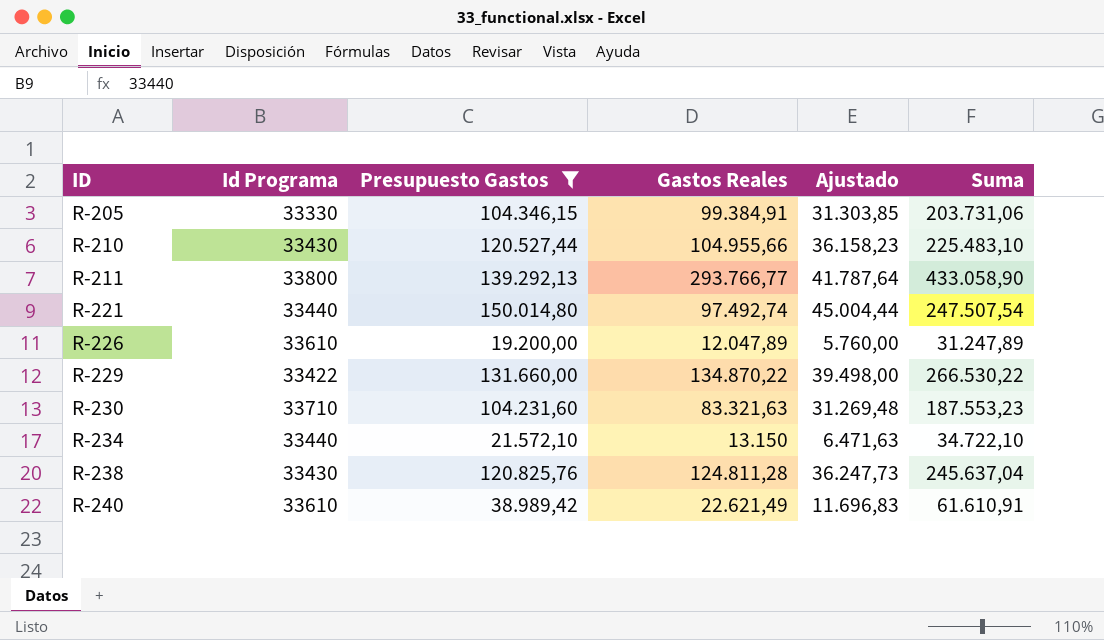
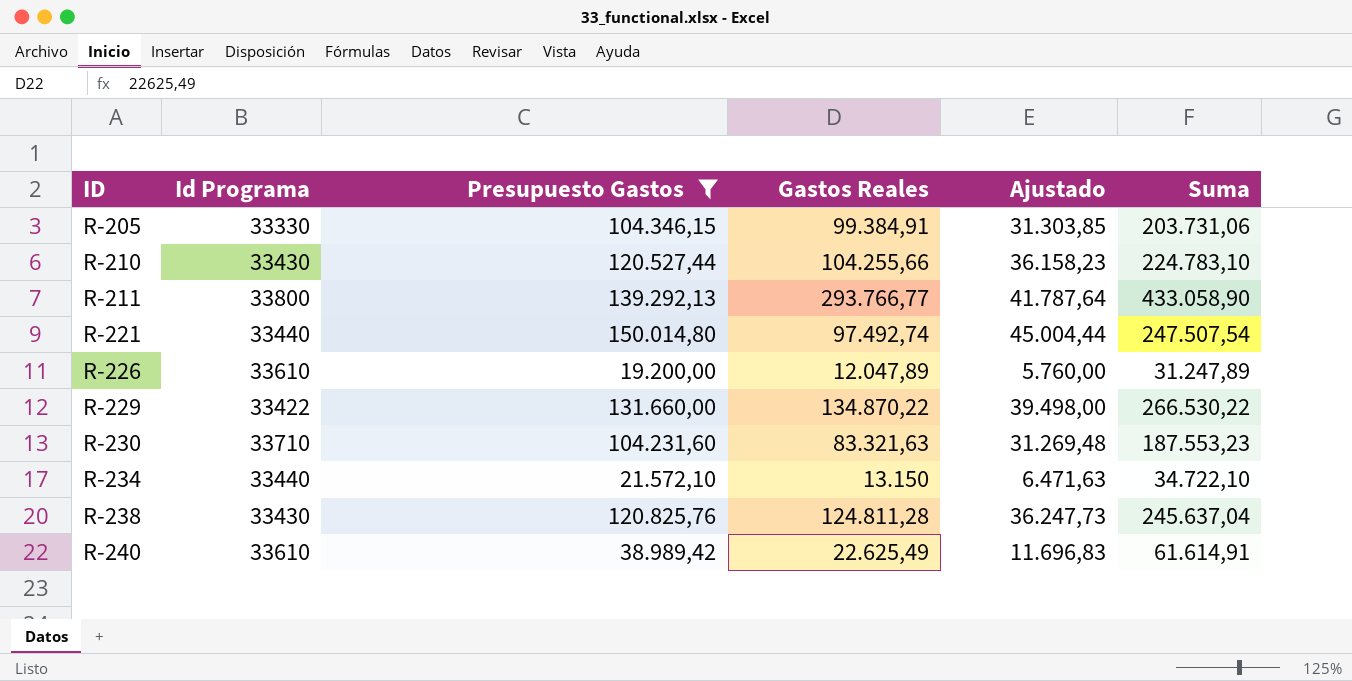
R-210 | Gastos Reales: 104.955,66 -> 104.255,66
R-210 | Suma: 225.483,10 -> 224.783,10
R-240 | Gastos Reales: 22.621,49 -> 22.625,49
R-240 | Suma: 61.610,91 -> 61.614,91

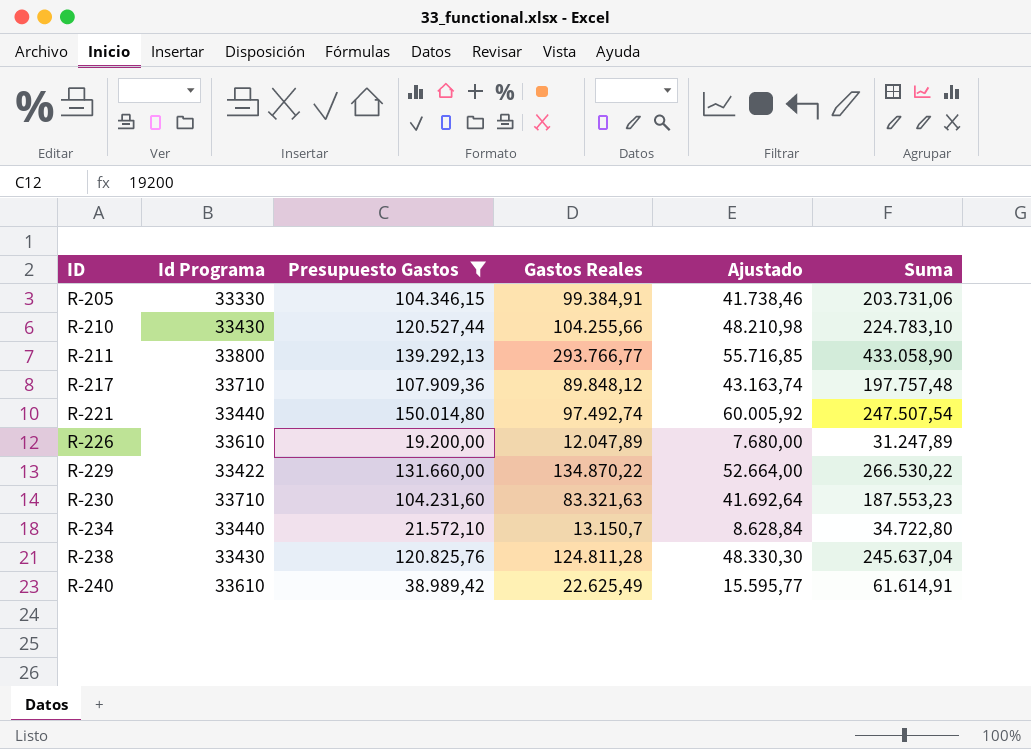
column Ajustado | formula: [Presupuesto Gastos] * 0,3 -> [Presupuesto Gastos] * 0,4
row R-217: none -> 33710 | 107.909,36 | 89.848,12 | 43.163,74 | 197.757,48
R-234 | Gastos Reales: 13.150 -> 13.150,7
R-234 | Suma: 34.722,10 -> 34.722,80

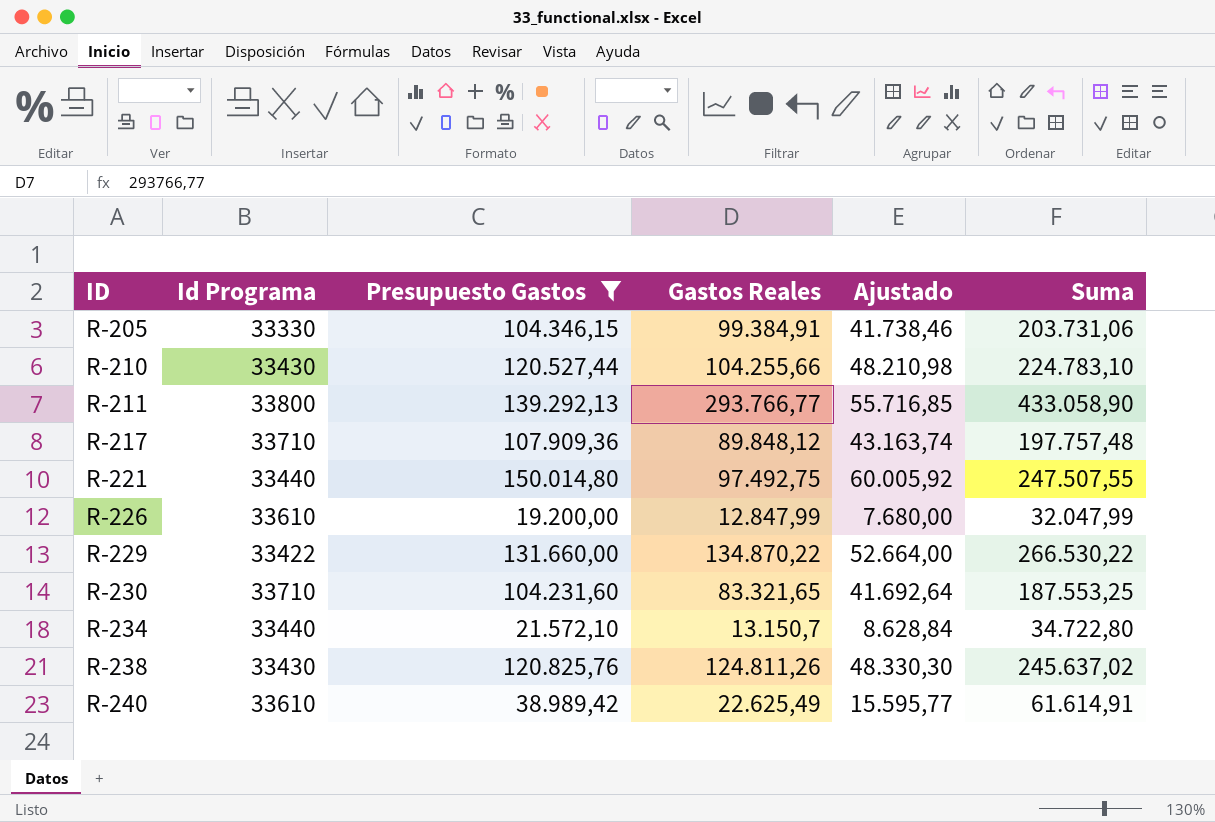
R-221 | Gastos Reales: 97.492,74 -> 97.492,75
R-221 | Suma: 247.507,54 -> 247.507,55
R-226 | Gastos Reales: 12.047,89 -> 12.847,99
R-226 | Suma: 31.247,89 -> 32.047,99
R-230 | Gastos Reales: 83.321,63 -> 83.321,65
R-230 | Suma: 187.553,23 -> 187.553,25
R-238 | Gastos Reales: 124.811,28 -> 124.811,26
R-238 | Suma: 245.637,04 -> 245.637,02

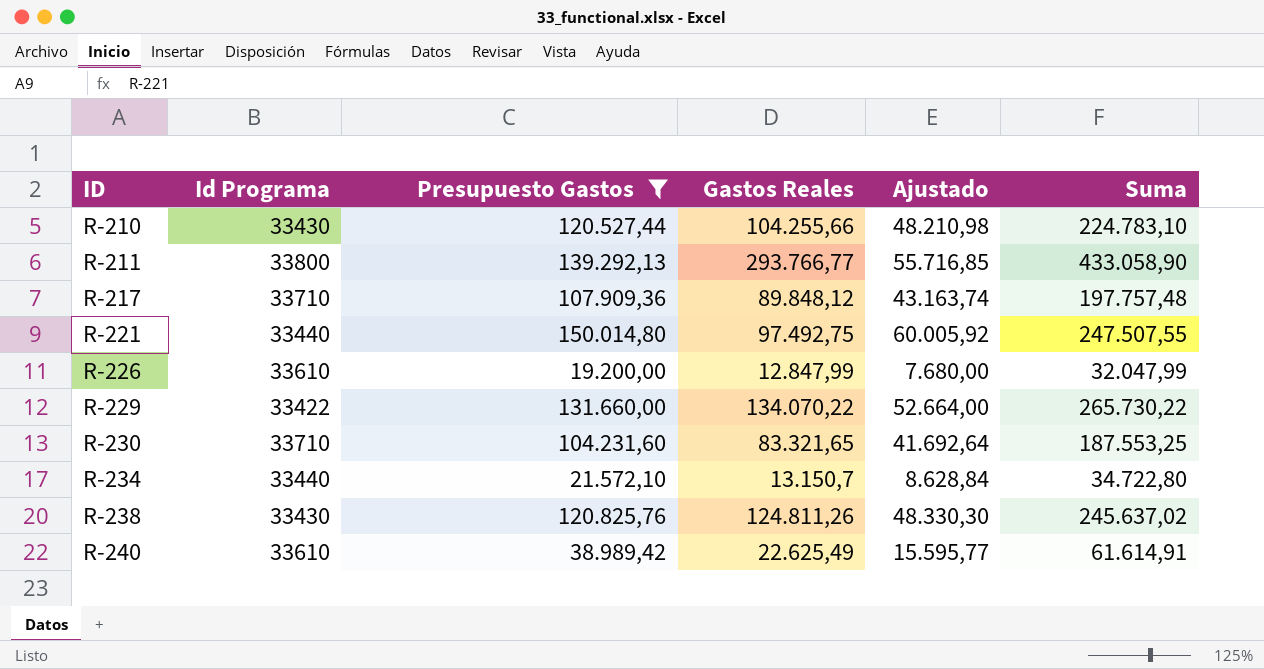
row R-205: 33330 | 104.346,15 | 99.384,91 | 41.738,46 | 203.731,06 -> none
R-229 | Gastos Reales: 134.870,22 -> 134.070,22
R-229 | Suma: 266.530,22 -> 265.730,22

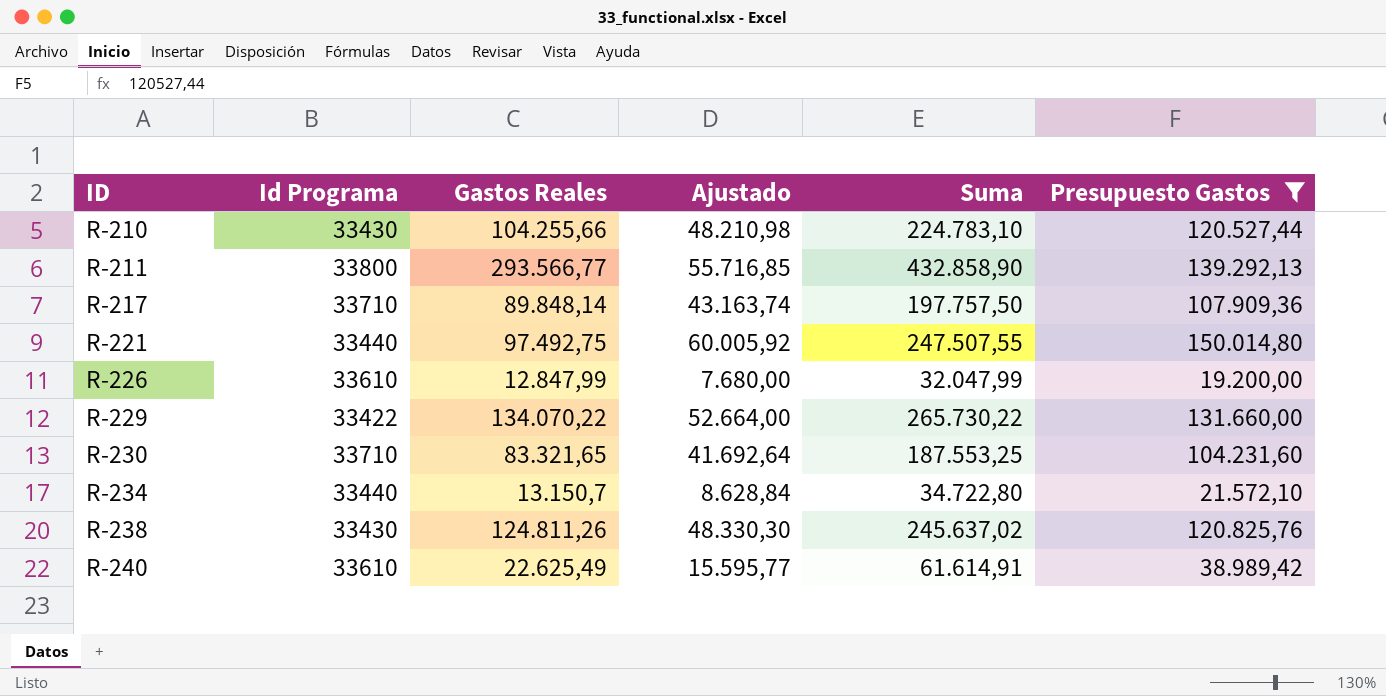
column Presupuesto Gastos | position: 3 -> 6
R-211 | Gastos Reales: 293.766,77 -> 293.566,77
R-211 | Suma: 433.058,90 -> 432.858,90
R-217 | Gastos Reales: 89.848,12 -> 89.848,14
R-217 | Suma: 197.757,48 -> 197.757,50

